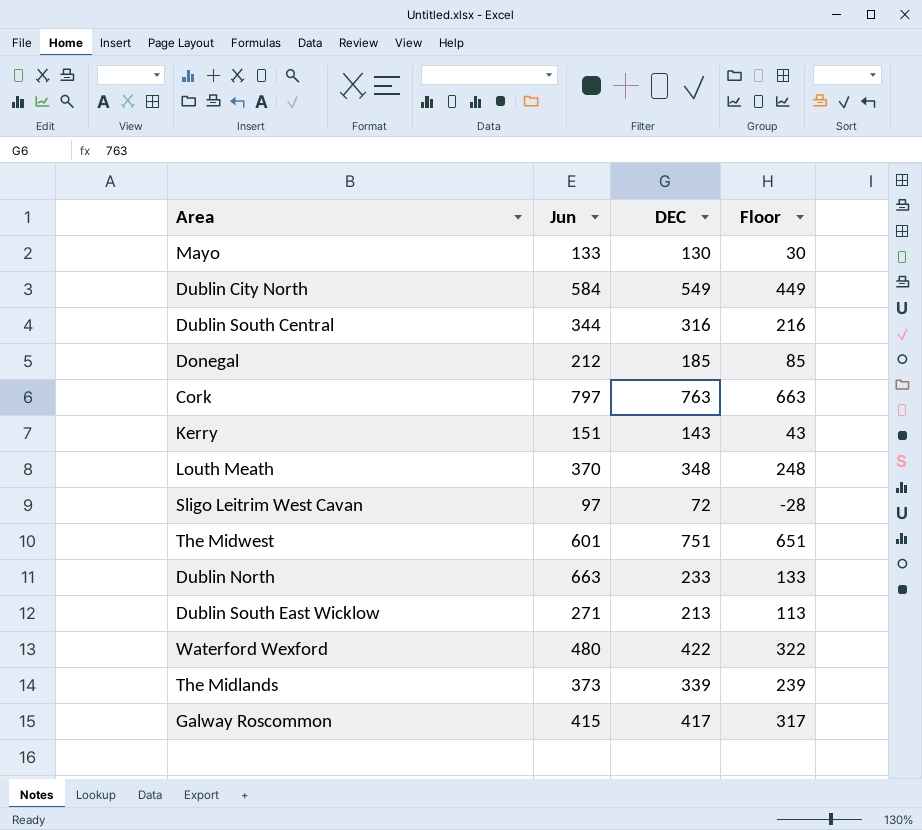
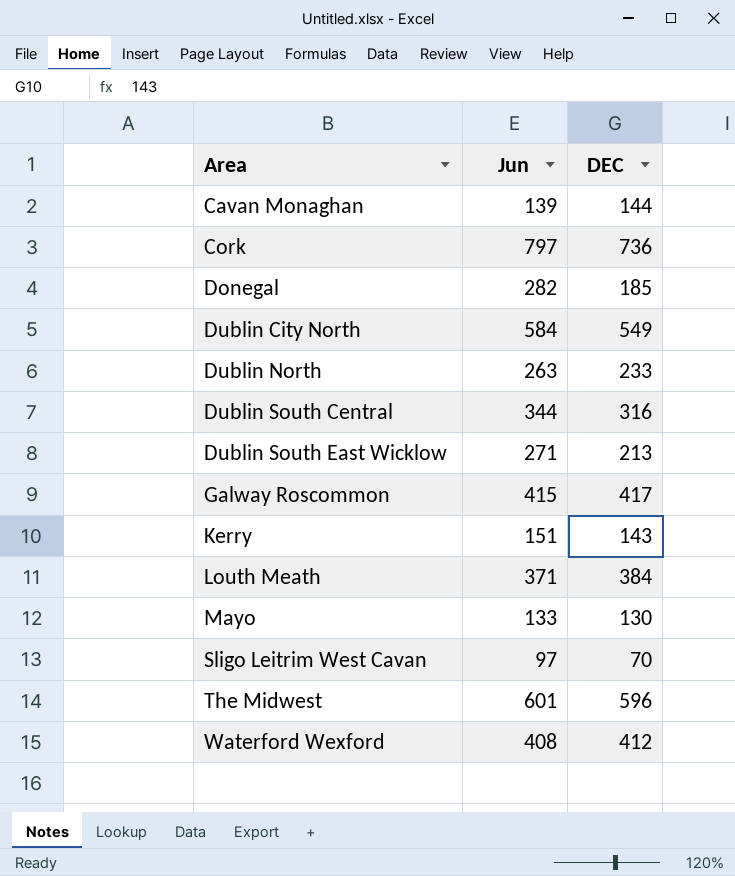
row order: none -> Area ascending
column Floor | formula: [DEC] - 100 -> none
row The Midlands: 373 | 339 | 239 -> none
row Cavan Monaghan: none -> 139 | 144
Cork | DEC: 763 -> 736
Donegal | Jun: 212 -> 282
Dublin North | Jun: 663 -> 263
Louth Meath | Jun: 370 -> 371
Louth Meath | DEC: 348 -> 384
Sligo Leitrim West Cavan | DEC: 72 -> 70
The Midwest | DEC: 751 -> 596
Waterford Wexford | Jun: 480 -> 408
Waterford Wexford | DEC: 422 -> 412

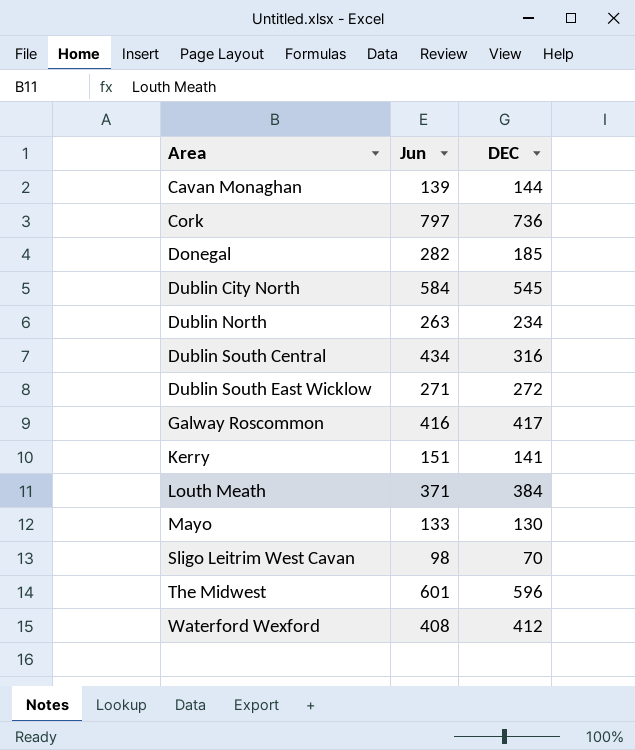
Dublin City North | DEC: 549 -> 545
Dublin North | DEC: 233 -> 234
Dublin South Central | Jun: 344 -> 434
Dublin South East Wicklow | DEC: 213 -> 272
Galway Roscommon | Jun: 415 -> 416
Kerry | DEC: 143 -> 141
Sligo Leitrim West Cavan | Jun: 97 -> 98

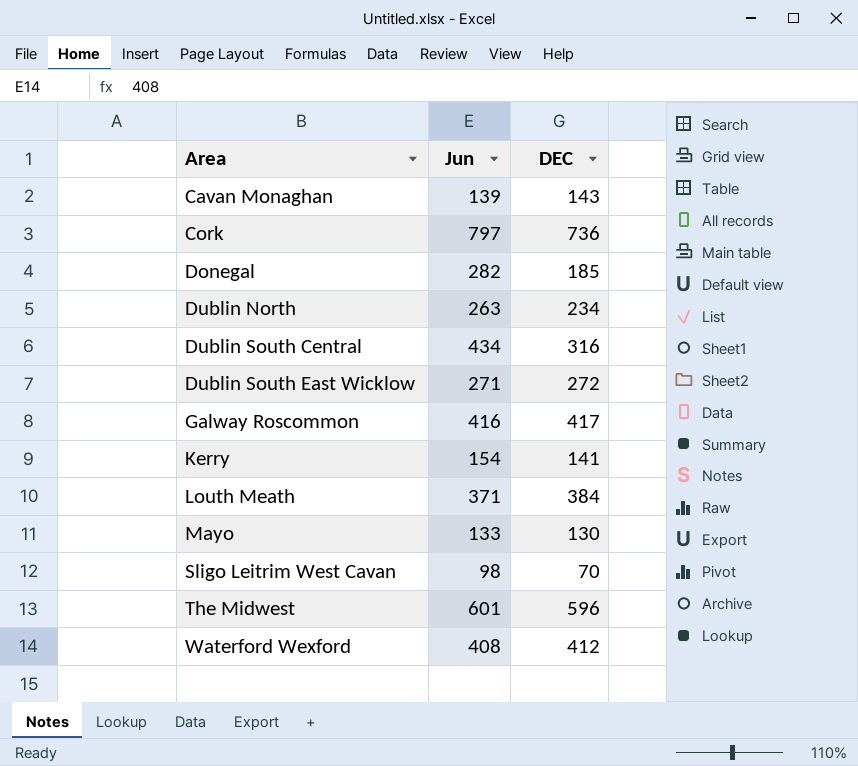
row Dublin City North: 584 | 545 -> none
Cavan Monaghan | DEC: 144 -> 143
Kerry | Jun: 151 -> 154

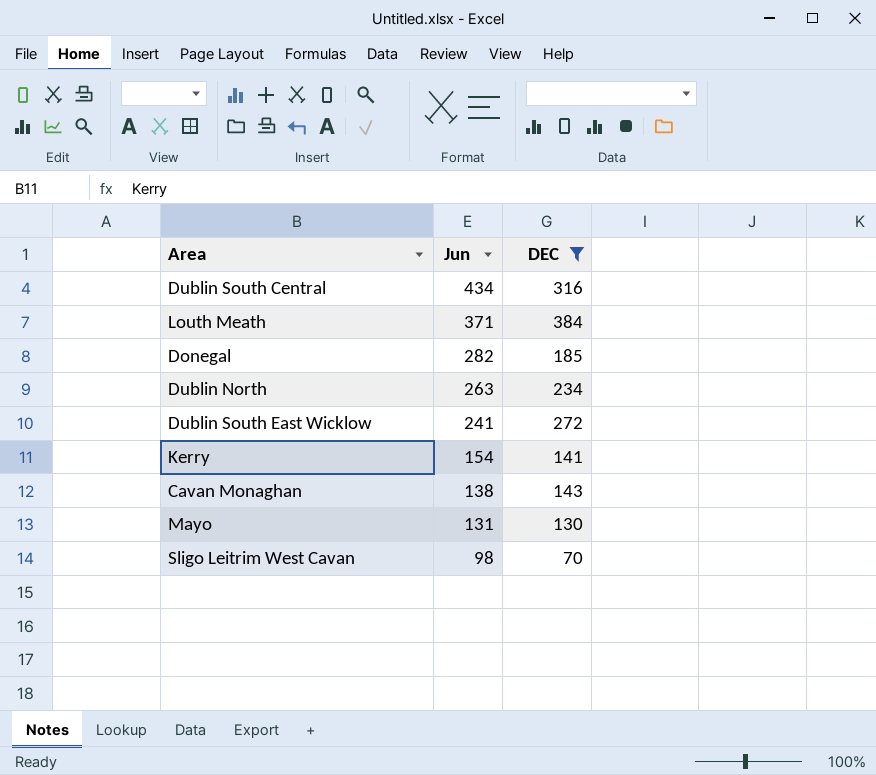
filter: none -> DEC <= 384
row order: Area ascending -> Jun descending
Dublin South East Wicklow | Jun: 271 -> 241
Cavan Monaghan | Jun: 139 -> 138
Mayo | Jun: 133 -> 131

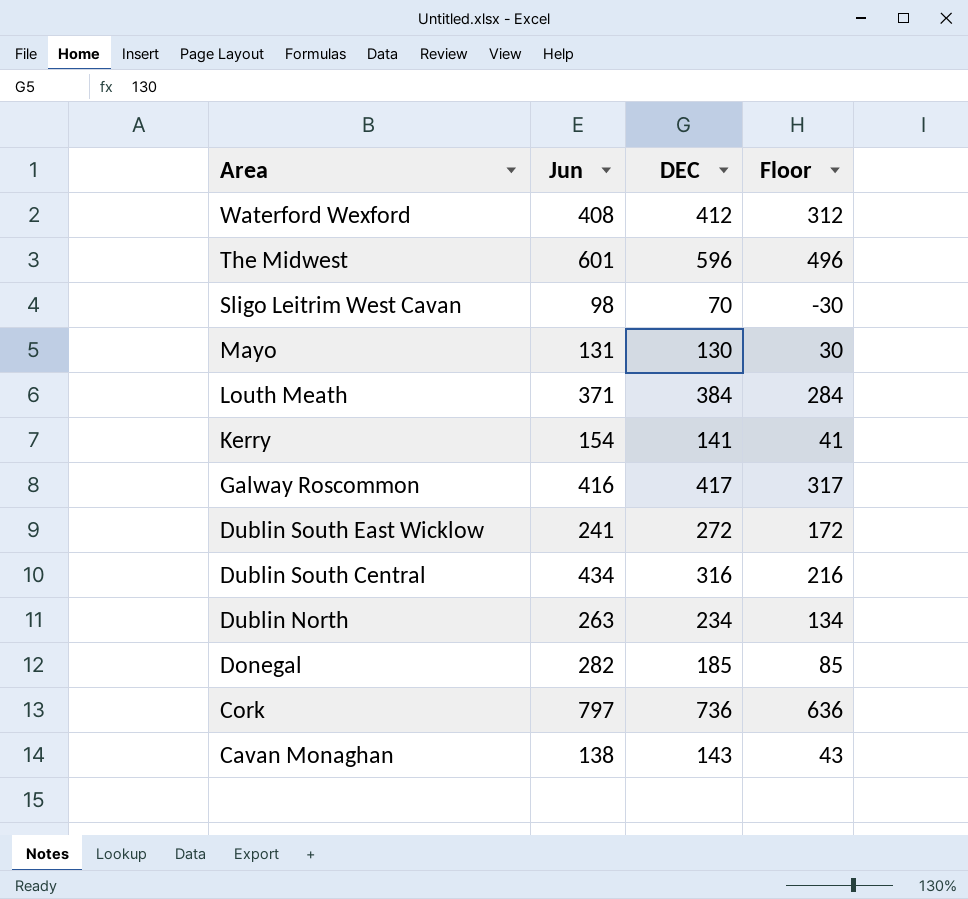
filter: DEC <= 384 -> none
row order: Jun descending -> Area descending
column Floor | formula: none -> [DEC] - 100

